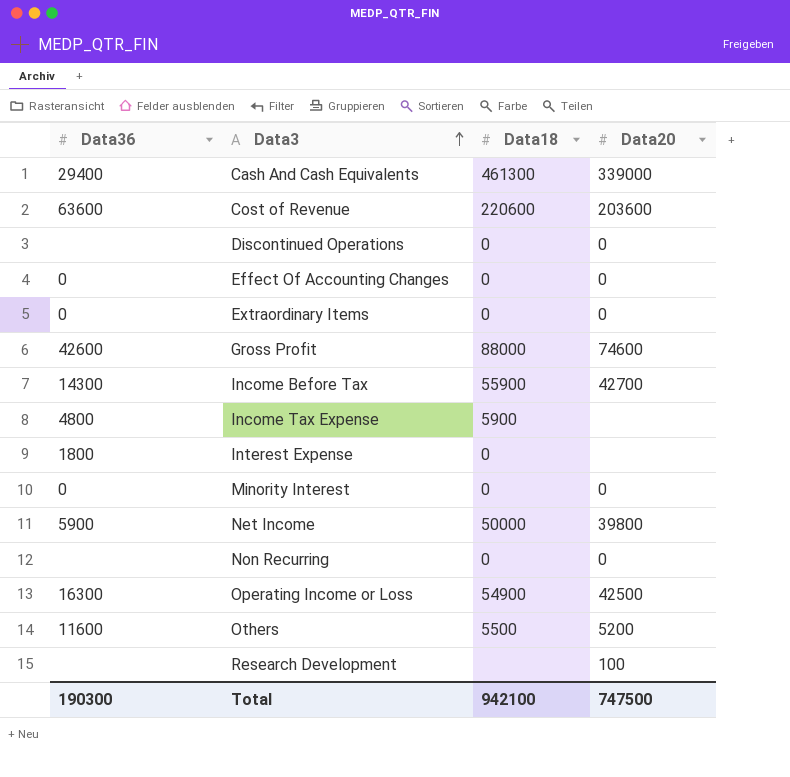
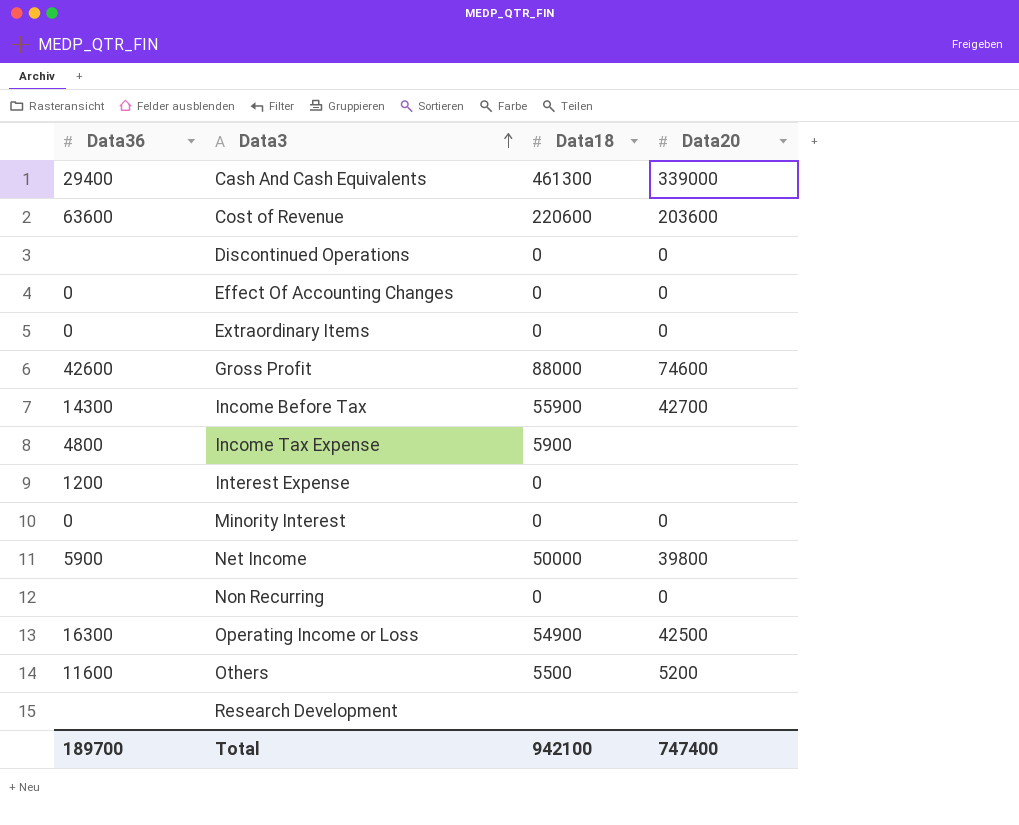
Interest Expense | Data36: 1800 -> 1200
Research Development | Data20: 100 -> none
Total | Data36: 190300 -> 189700
Total | Data20: 747500 -> 747400

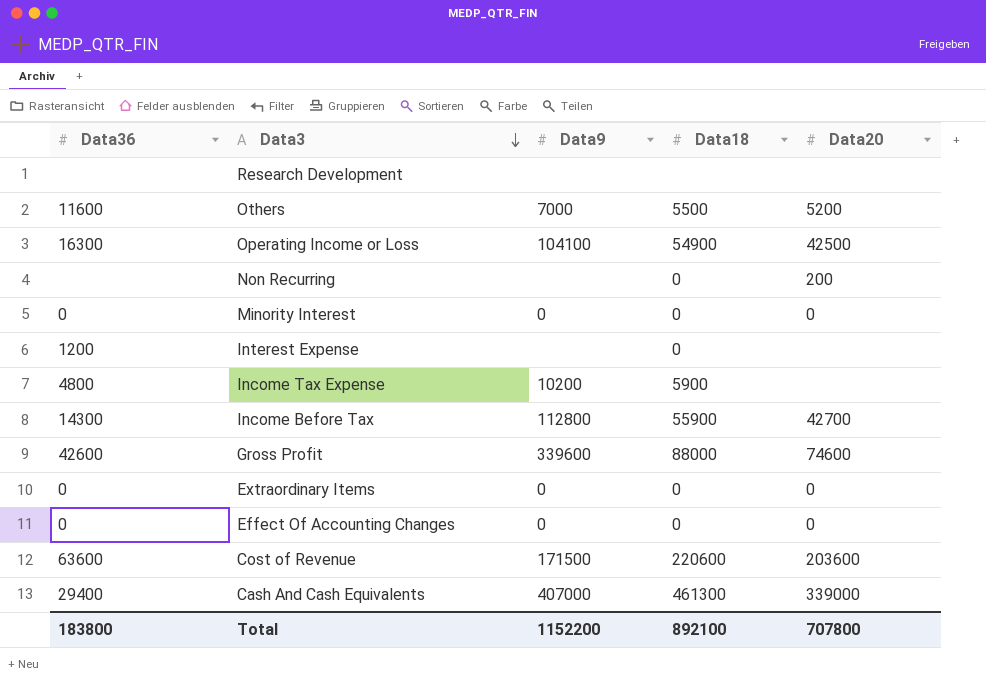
row order: Data3 ascending -> Data3 descending
column Data9 | position: none -> 3
row Discontinued Operations: none | 0 | 0 -> none
row Net Income: 5900 | 50000 | 39800 -> none
Non Recurring | Data20: 0 -> 200
Total | Data36: 189700 -> 183800
Total | Data18: 942100 -> 892100
Total | Data20: 747400 -> 707800

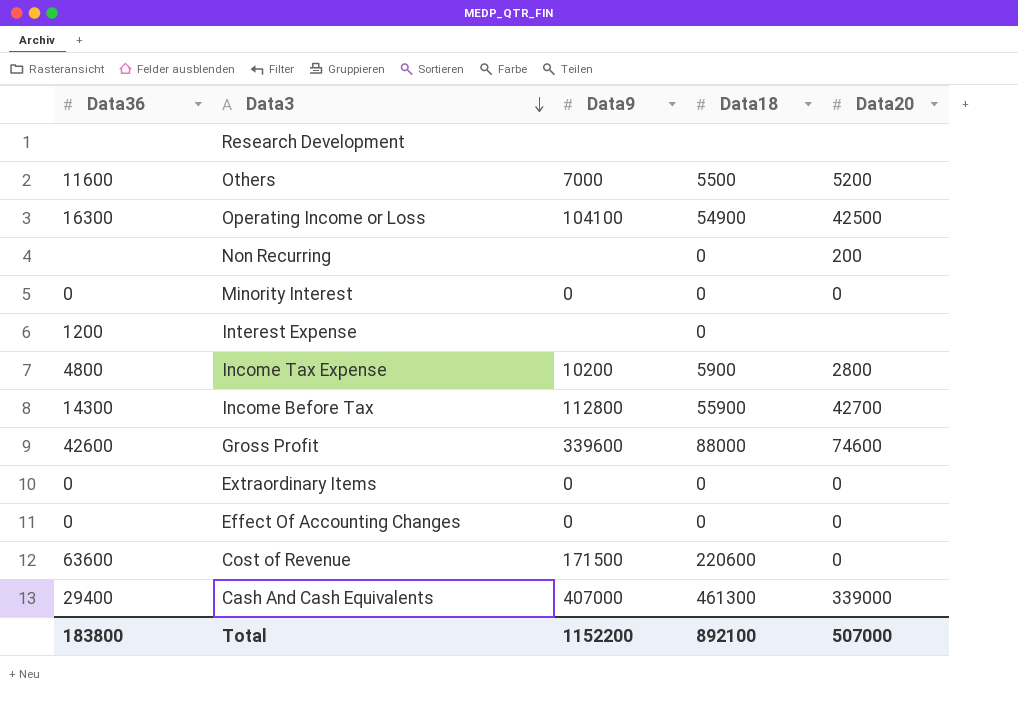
Income Tax Expense | Data20: none -> 2800
Cost of Revenue | Data20: 203600 -> 0
Total | Data20: 707800 -> 507000

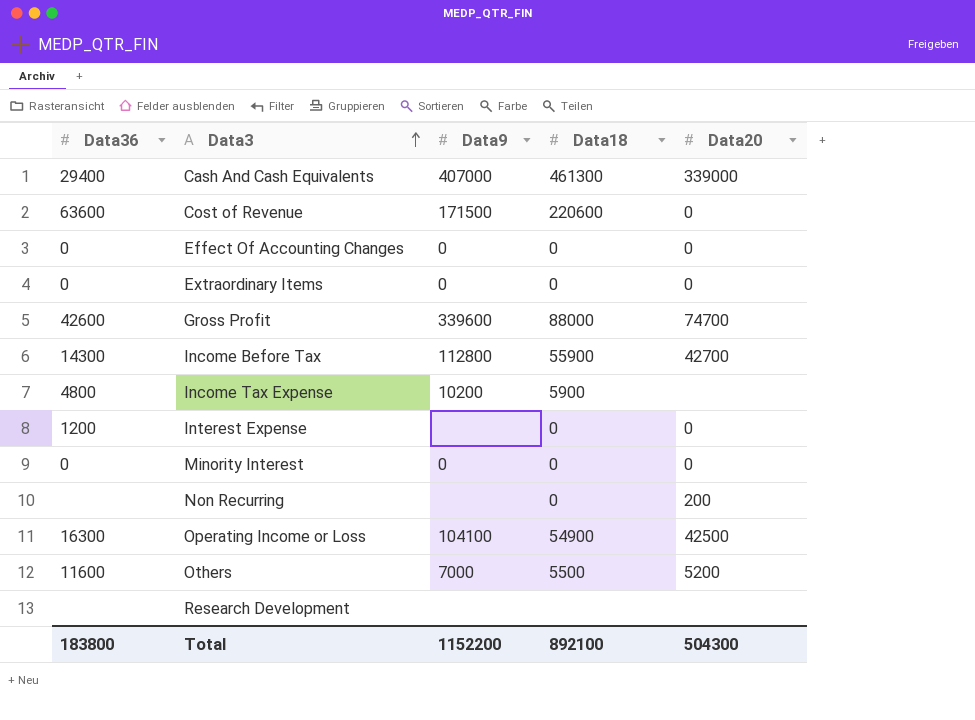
row order: Data3 descending -> Data3 ascending
Gross Profit | Data20: 74600 -> 74700
Income Tax Expense | Data20: 2800 -> none
Interest Expense | Data20: none -> 0
Total | Data20: 507000 -> 504300

